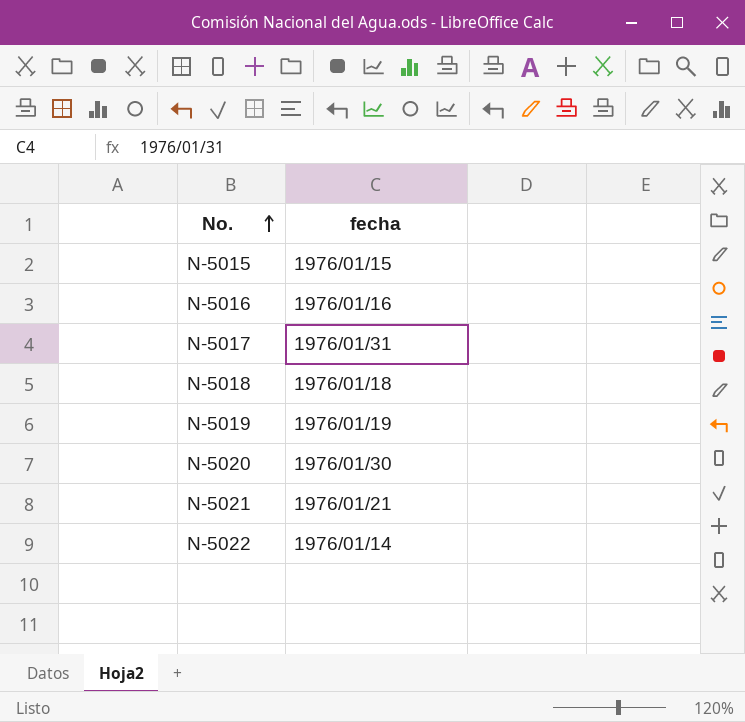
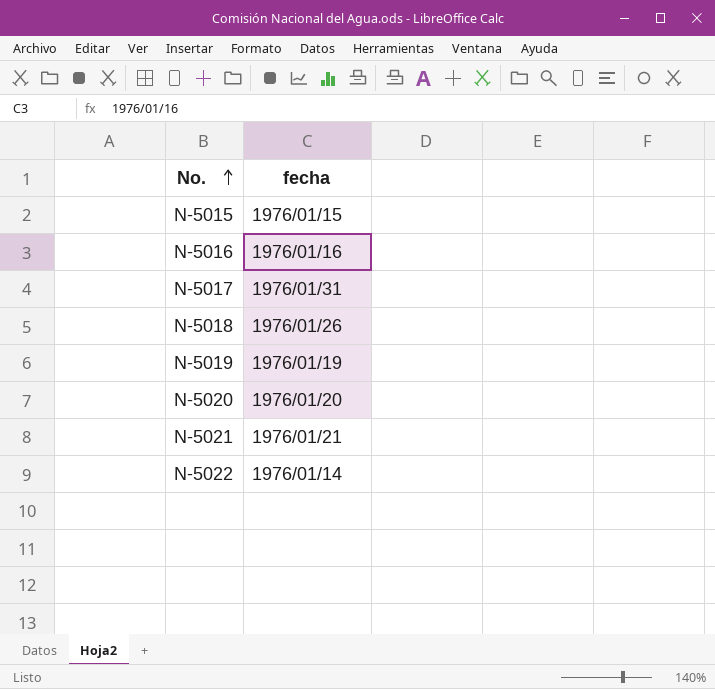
N-5018 | fecha: 1976/01/18 -> 1976/01/26
N-5020 | fecha: 1976/01/30 -> 1976/01/20

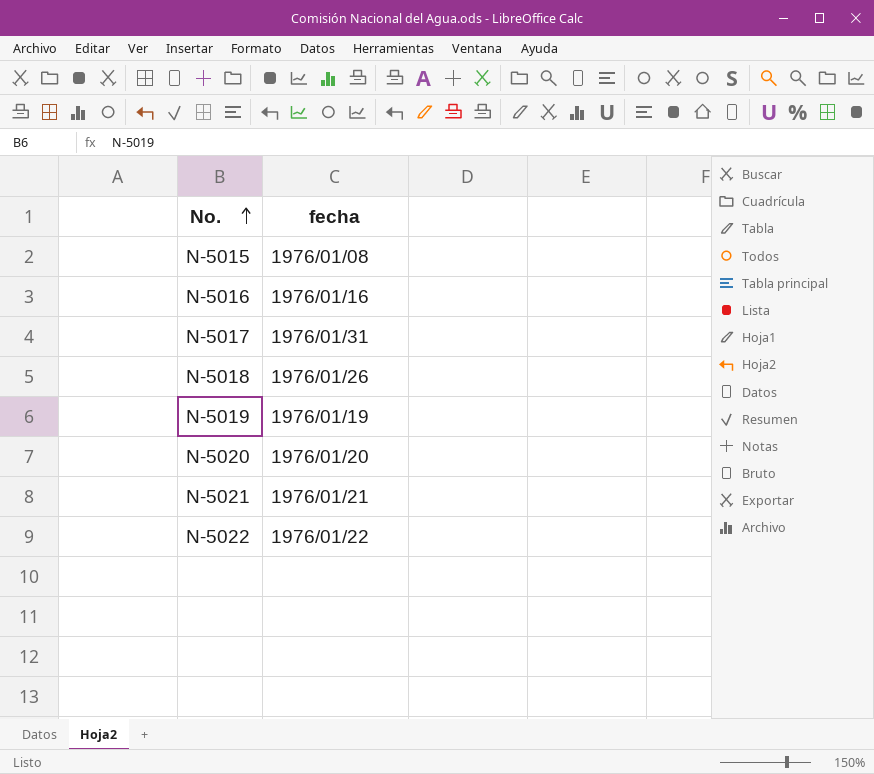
N-5015 | fecha: 1976/01/15 -> 1976/01/08
N-5022 | fecha: 1976/01/14 -> 1976/01/22

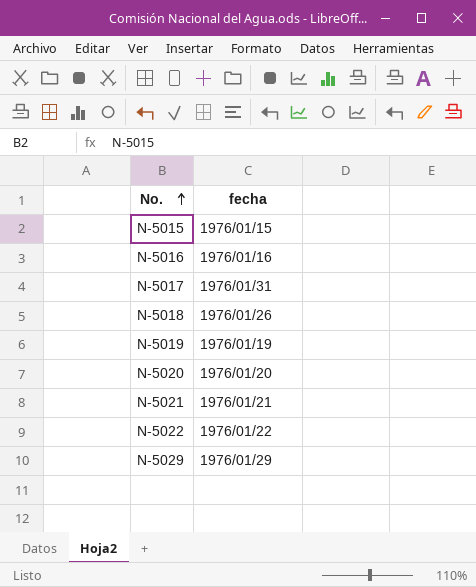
N-5015 | fecha: 1976/01/08 -> 1976/01/15
row N-5029: none -> 1976/01/29

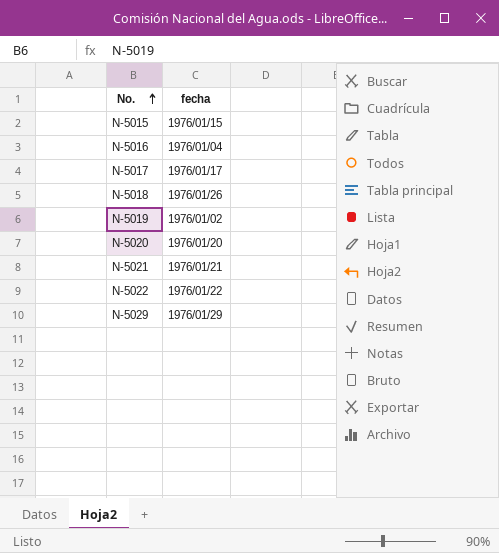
N-5016 | fecha: 1976/01/16 -> 1976/01/04
N-5017 | fecha: 1976/01/31 -> 1976/01/17
N-5019 | fecha: 1976/01/19 -> 1976/01/02

